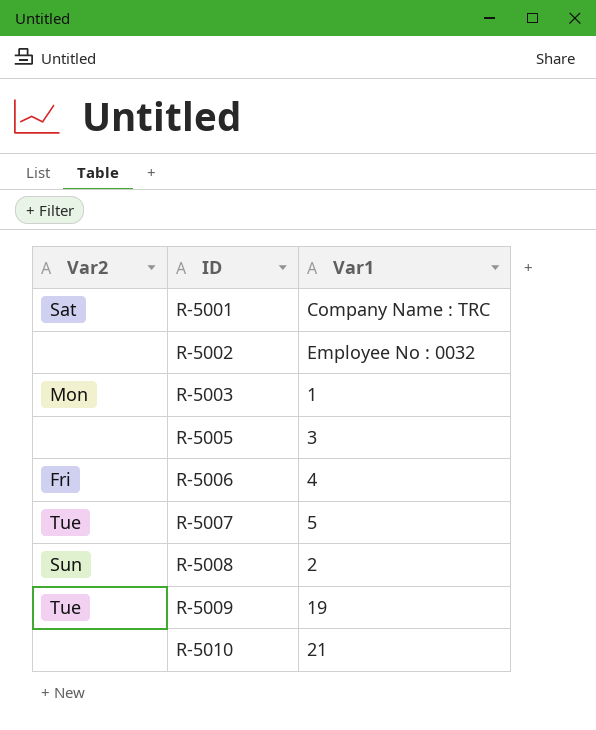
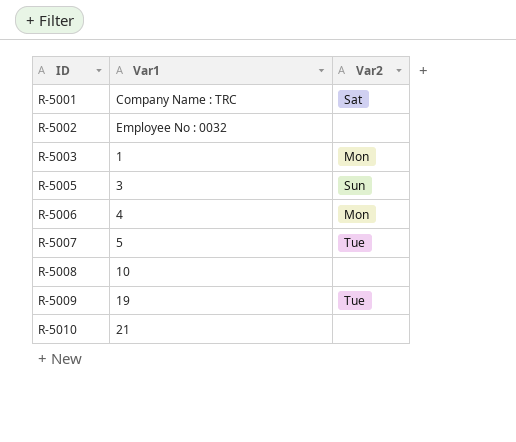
column Var2 | position: 1 -> 3
R-5005 | Var2: none -> Sun
R-5006 | Var2: Fri -> Mon
R-5008 | Var1: 2 -> 10
R-5008 | Var2: Sun -> none

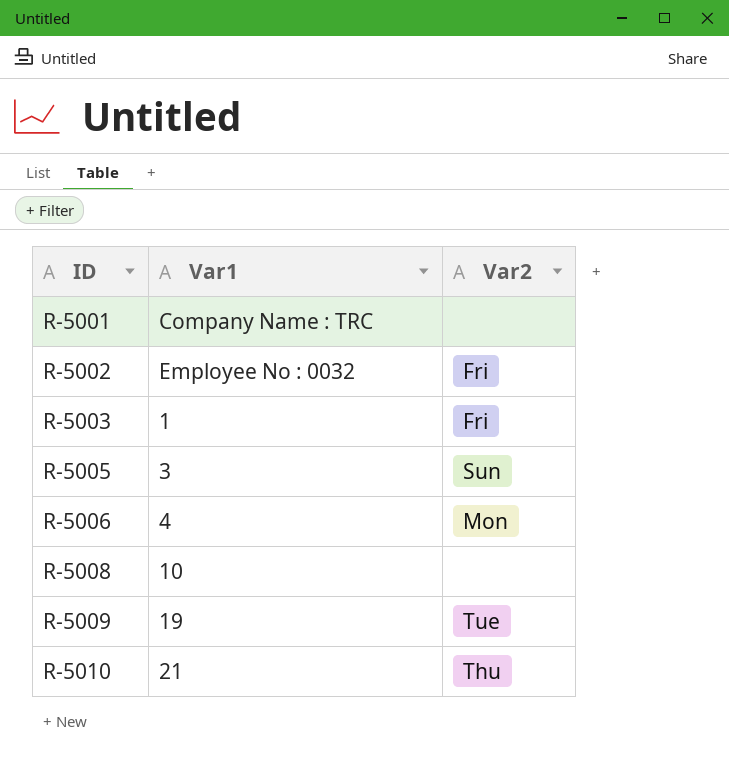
row R-5007: 5 | Tue -> none
R-5001 | Var2: Sat -> none
R-5002 | Var2: none -> Fri
R-5003 | Var2: Mon -> Fri
R-5010 | Var2: none -> Thu

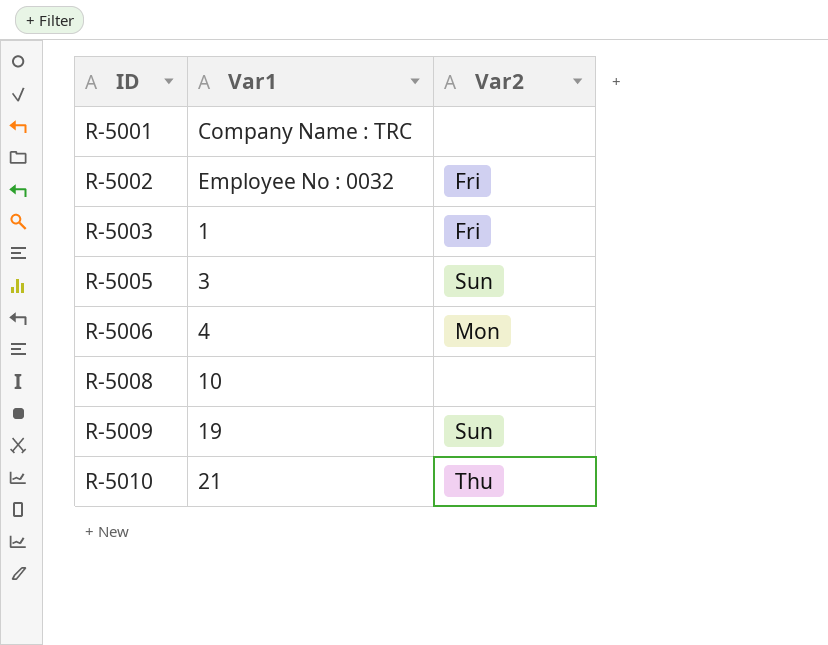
R-5009 | Var2: Tue -> Sun

